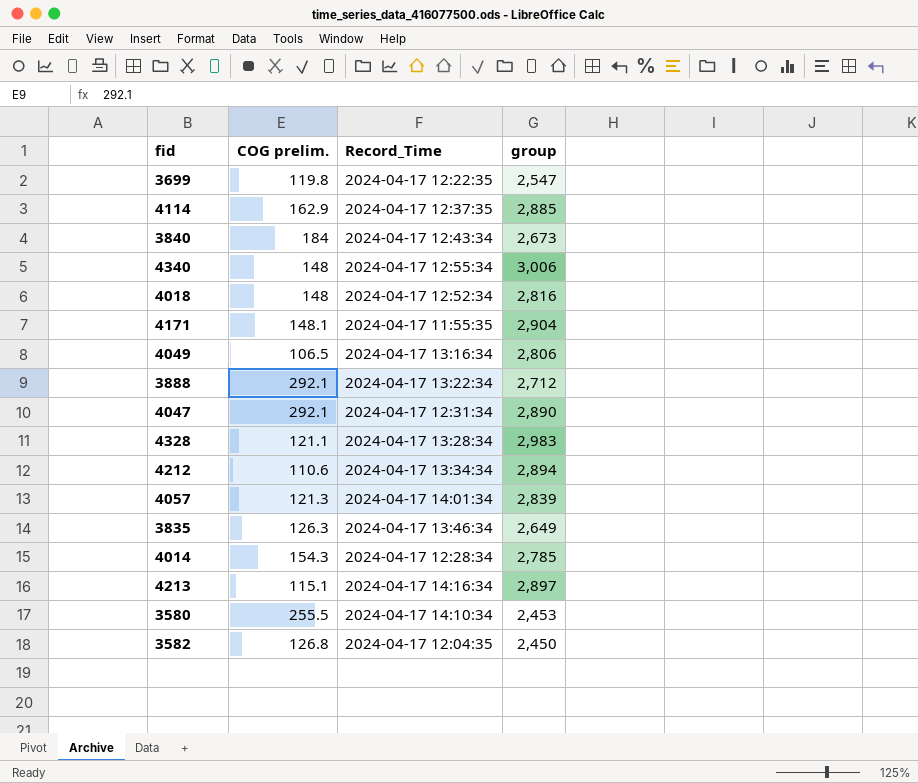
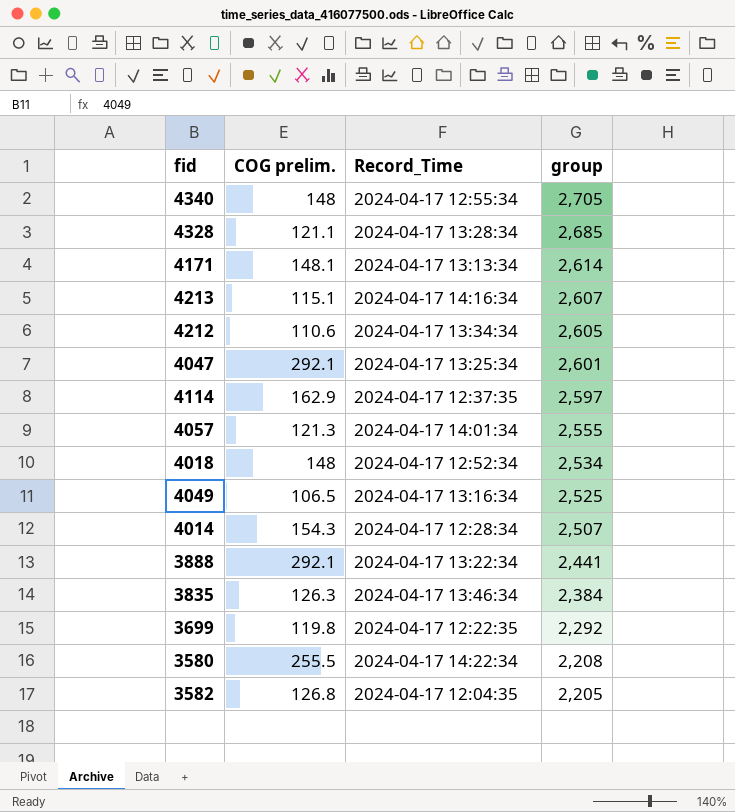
row order: none -> group descending
row 3840: 184 | 2024-04-17 12:43:34 | 2,673 -> none
4340 | group: 3,006 -> 2,705
4328 | group: 2,983 -> 2,685
4171 | Record_Time: 2024-04-17 11:55:35 -> 2024-04-17 13:13:34
4171 | group: 2,904 -> 2,614
4213 | group: 2,897 -> 2,607
4212 | group: 2,894 -> 2,605
4047 | Record_Time: 2024-04-17 12:31:34 -> 2024-04-17 13:25:34
4047 | group: 2,890 -> 2,601
4114 | group: 2,885 -> 2,597
4057 | group: 2,839 -> 2,555
4018 | group: 2,816 -> 2,534
4049 | group: 2,806 -> 2,525
4014 | group: 2,785 -> 2,507
3888 | group: 2,712 -> 2,441
3835 | group: 2,649 -> 2,384
3699 | group: 2,547 -> 2,292
3580 | Record_Time: 2024-04-17 14:10:34 -> 2024-04-17 14:22:34
3580 | group: 2,453 -> 2,208
3582 | group: 2,450 -> 2,205

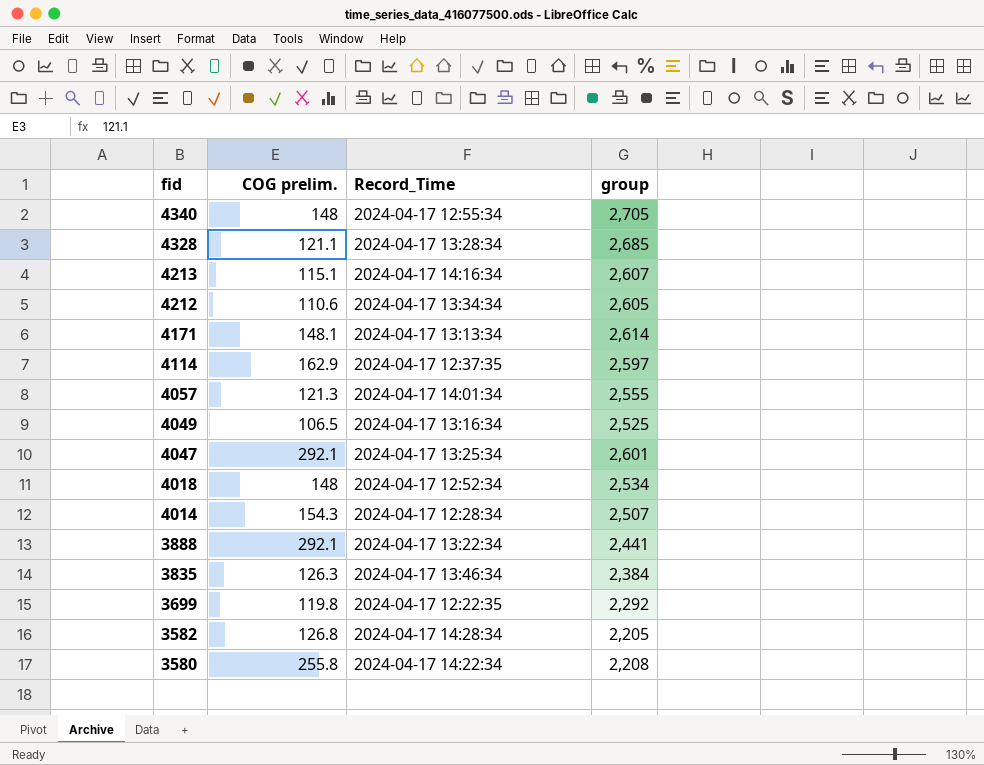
row order: group descending -> fid descending
3582 | Record_Time: 2024-04-17 12:04:35 -> 2024-04-17 14:28:34
3580 | COG prelim.: 255.5 -> 255.8

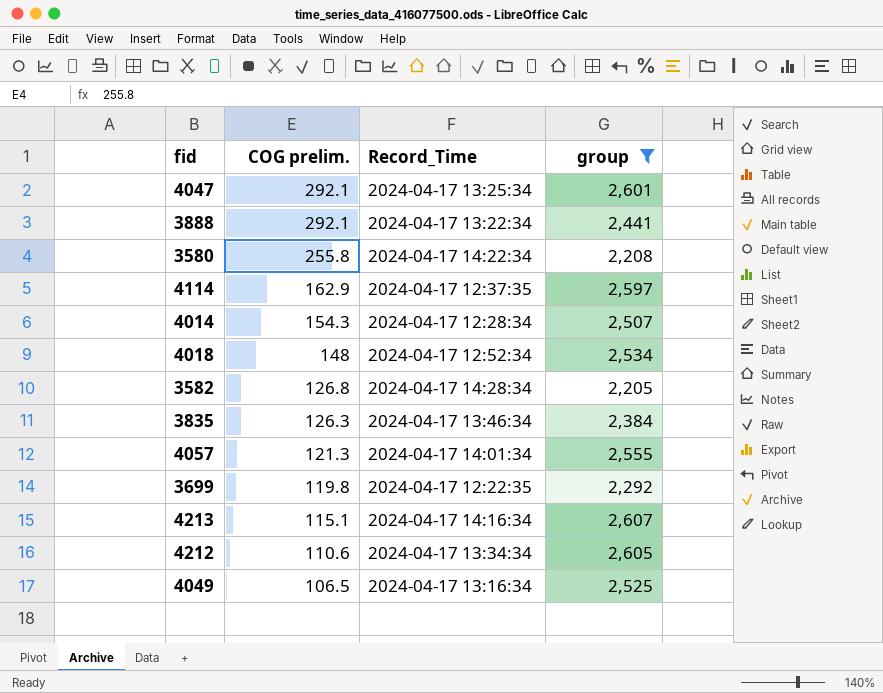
filter: none -> group <= 2,607
row order: fid descending -> COG prelim. descending

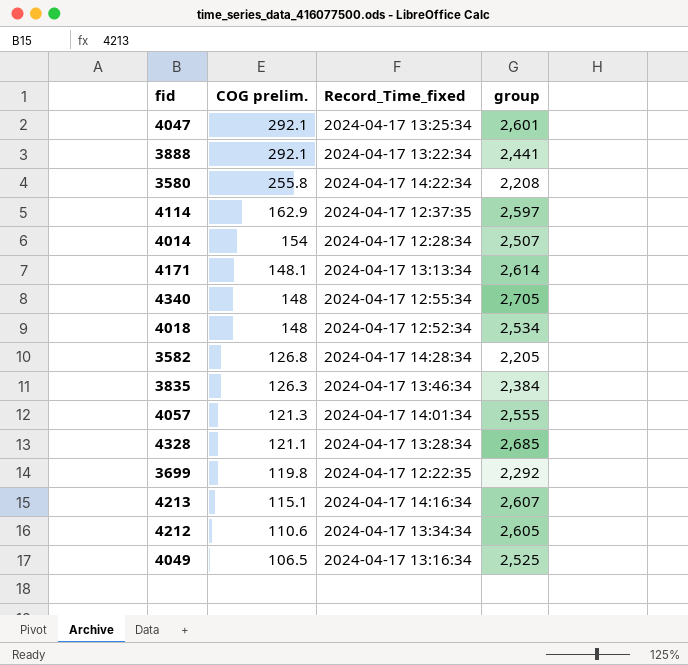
filter: group <= 2,607 -> none
column name: Record_Time -> Record_Time_fixed
4014 | COG prelim.: 154.3 -> 154

